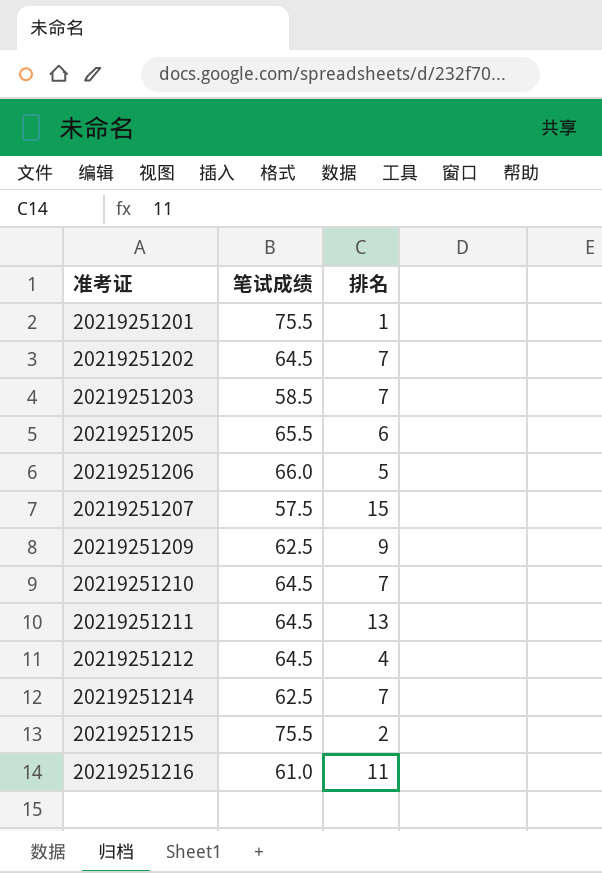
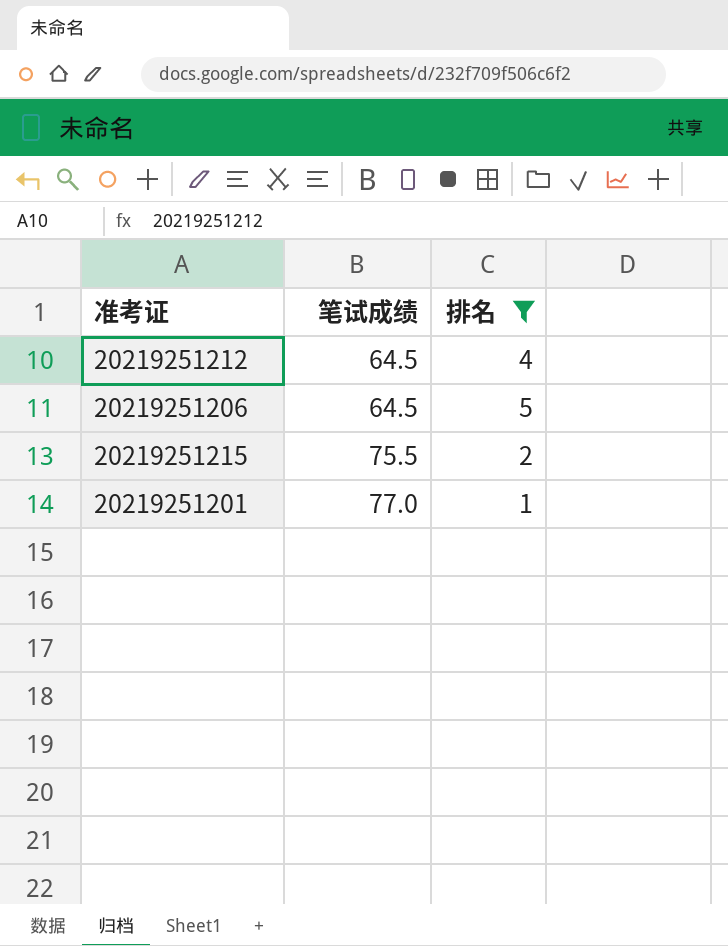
filter: none -> 排名 <= 5
row order: 准考证 ascending -> 笔试成绩 ascending
20219251206 | 笔试成绩: 66.0 -> 64.5
20219251201 | 笔试成绩: 75.5 -> 77.0

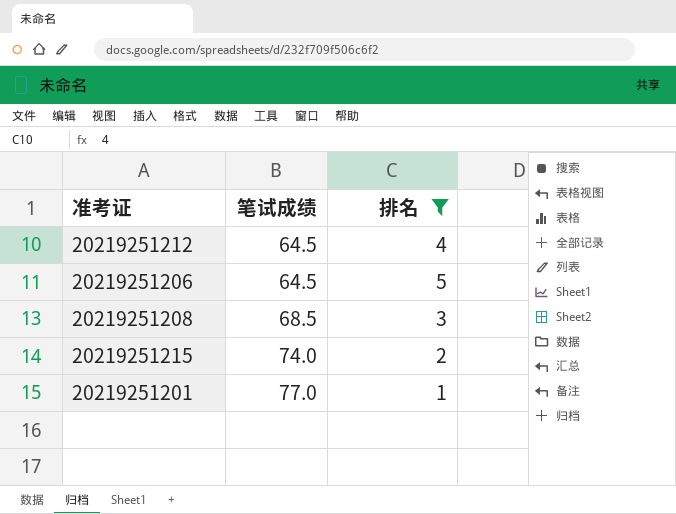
row 20219251208: none -> 68.5 | 3
20219251215 | 笔试成绩: 75.5 -> 74.0

